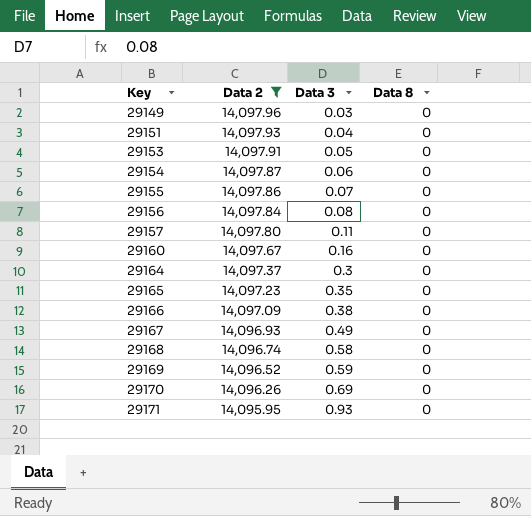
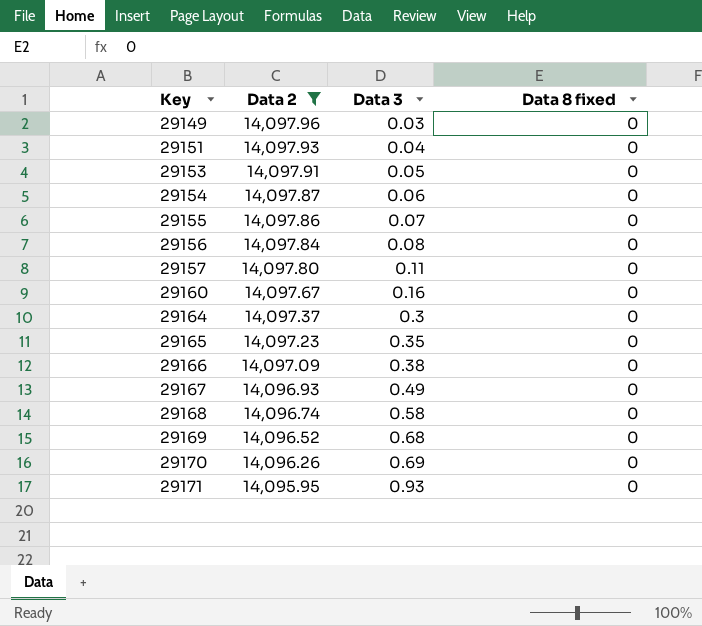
column name: Data 8 -> Data 8 fixed
29169 | Data 3: 0.59 -> 0.68

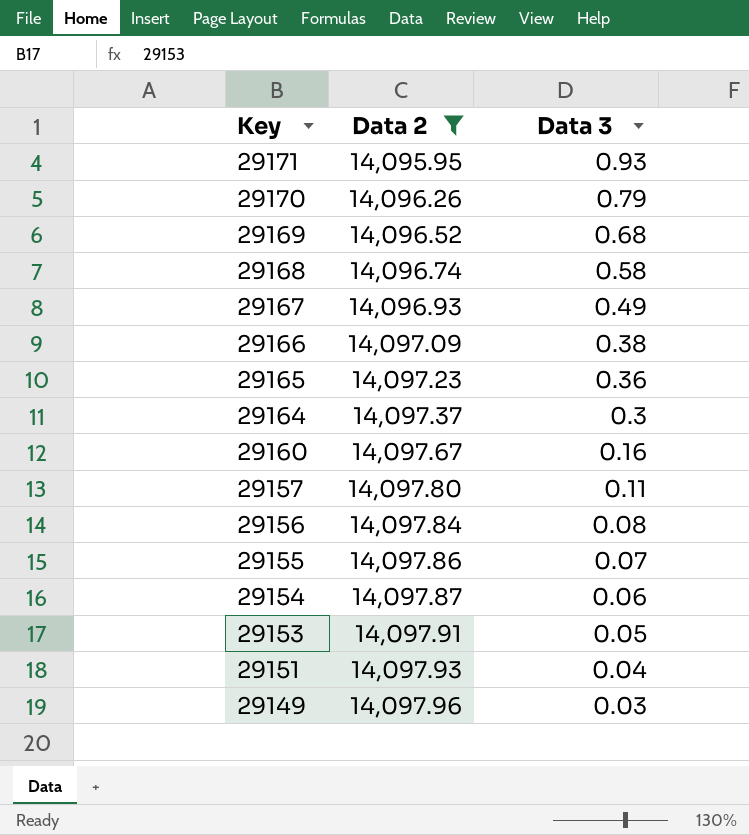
row order: Key ascending -> Key descending
column Data 8 fixed | position: 4 -> none
29170 | Data 3: 0.69 -> 0.79
29165 | Data 3: 0.35 -> 0.36

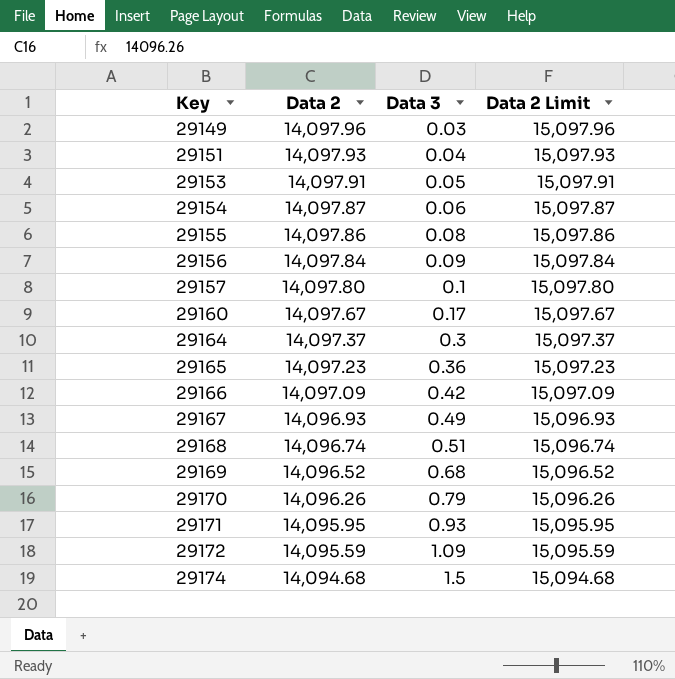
filter: Data 2 >= 14,095.95 -> none
row order: Key descending -> Key ascending
column Data 2 Limit | formula: none -> [Data 2] + 1000
29155 | Data 3: 0.07 -> 0.08
29156 | Data 3: 0.08 -> 0.09
29157 | Data 3: 0.11 -> 0.1
29160 | Data 3: 0.16 -> 0.17
29166 | Data 3: 0.38 -> 0.42
29168 | Data 3: 0.58 -> 0.51

